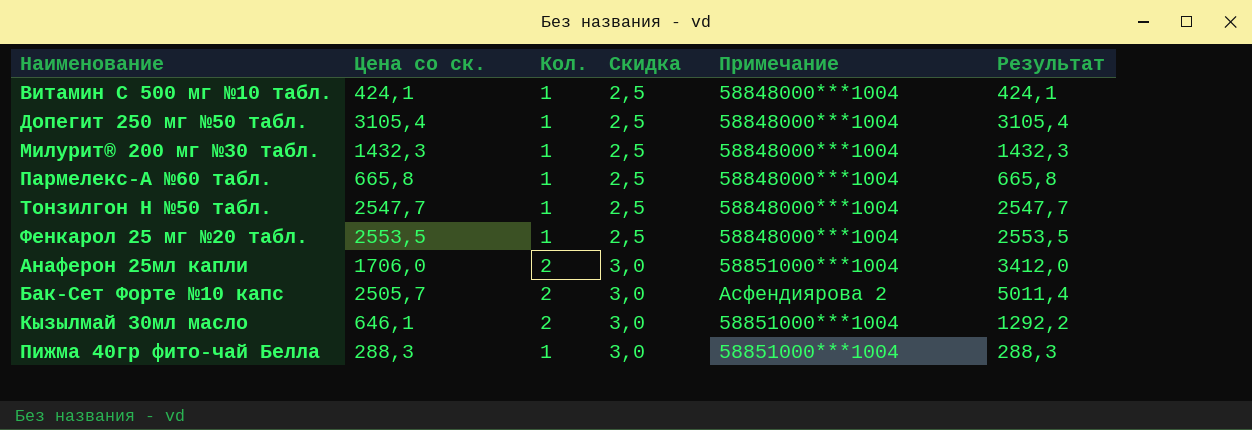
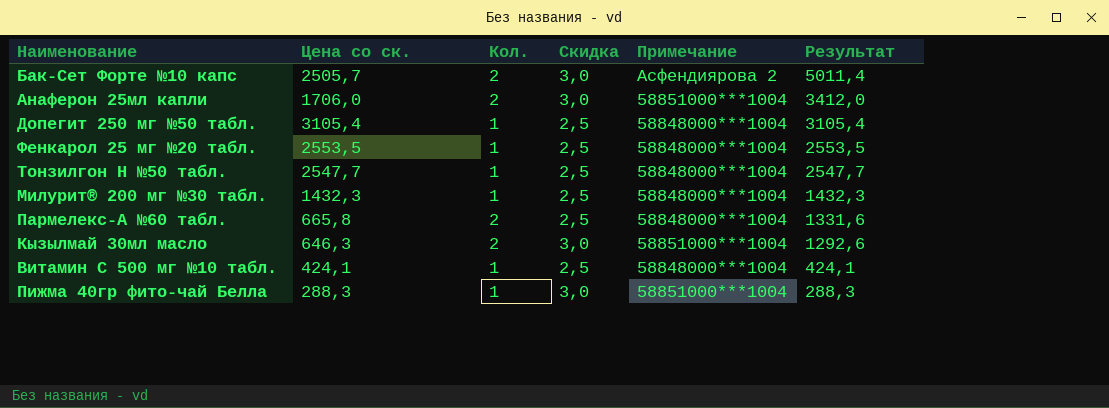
row order: Скидка ascending -> Результат descending
Пармелекс-А №60 табл. | Кол.: 1 -> 2
Пармелекс-А №60 табл. | Результат: 665,8 -> 1331,6
Кызылмай 30мл масло | Цена со ск.: 646,1 -> 646,3
Кызылмай 30мл масло | Результат: 1292,2 -> 1292,6

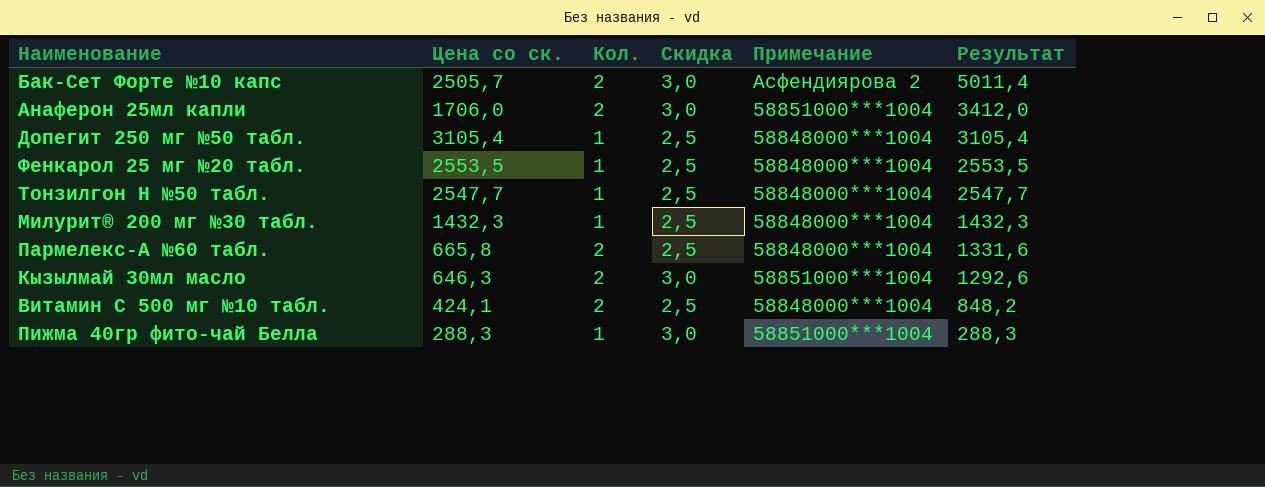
Витамин С 500 мг №10 табл. | Кол.: 1 -> 2
Витамин С 500 мг №10 табл. | Результат: 424,1 -> 848,2

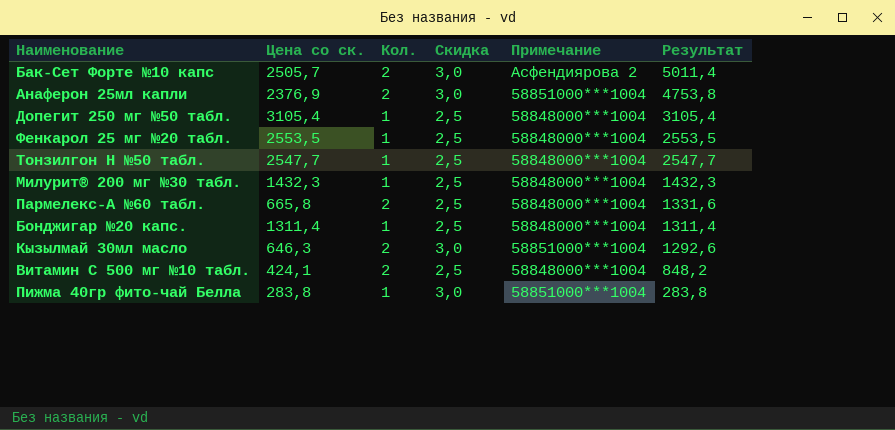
Анаферон 25мл капли | Цена со ск.: 1706,0 -> 2376,9
Анаферон 25мл капли | Результат: 3412,0 -> 4753,8
row Бонджигар №20 капс.: none -> 1311,4 | 1 | 2,5 | 58848000***1004 | 1311,4
Пижма 40гр фито-чай Белла | Цена со ск.: 288,3 -> 283,8
Пижма 40гр фито-чай Белла | Результат: 288,3 -> 283,8

